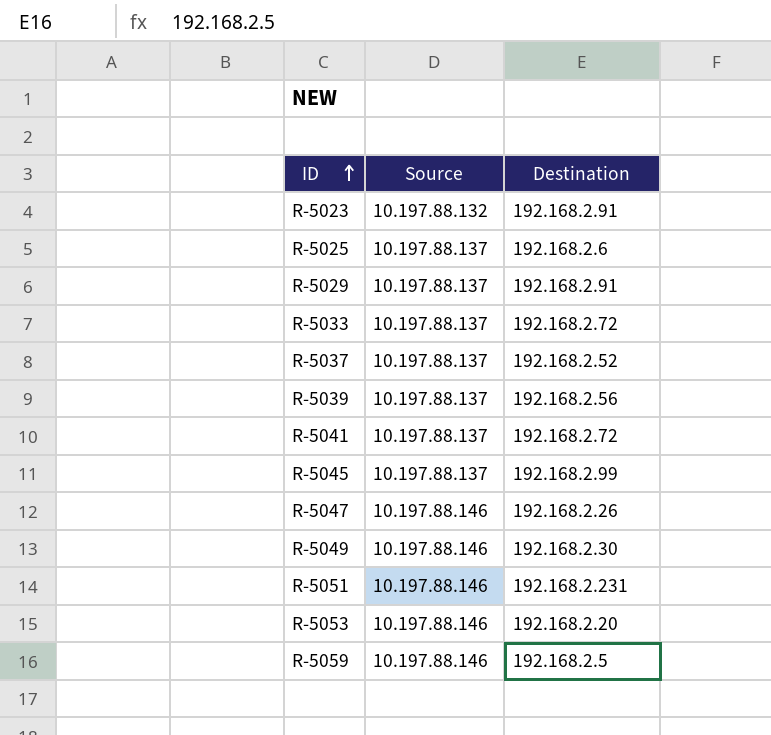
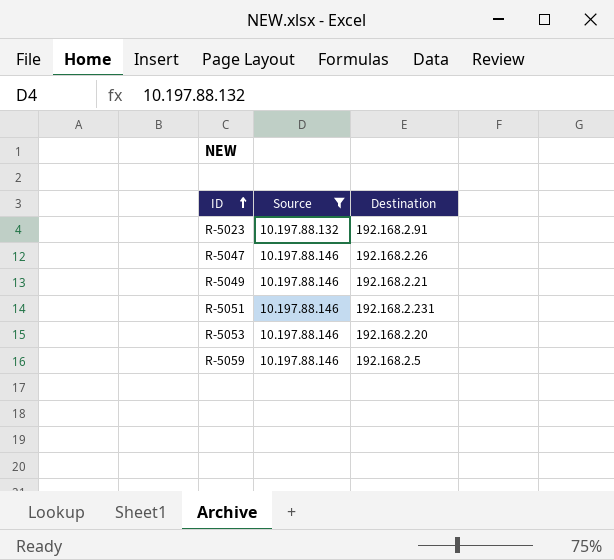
filter: none -> Source != 10.197.88.137
R-5049 | Destination: 192.168.2.30 -> 192.168.2.21

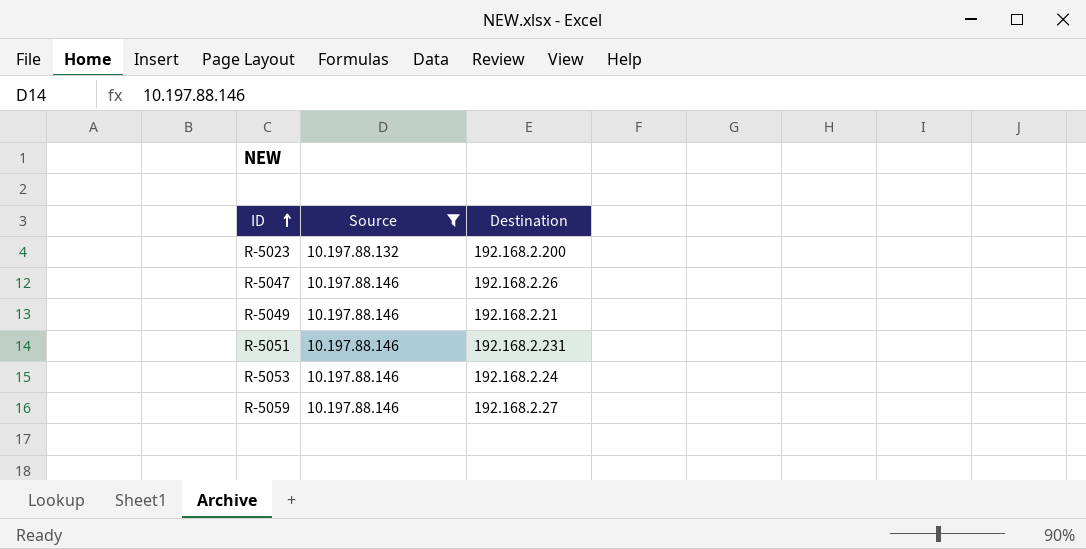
R-5023 | Destination: 192.168.2.91 -> 192.168.2.200
R-5053 | Destination: 192.168.2.20 -> 192.168.2.24
R-5059 | Destination: 192.168.2.5 -> 192.168.2.27

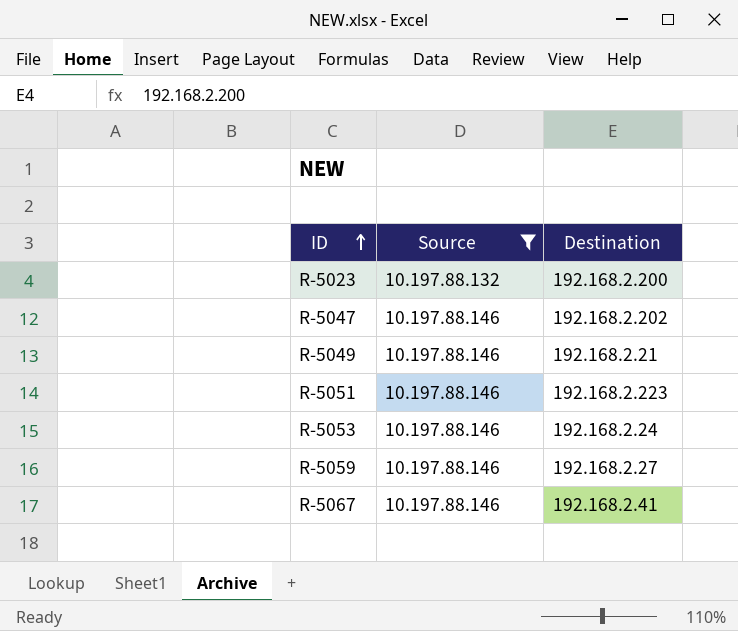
R-5047 | Destination: 192.168.2.26 -> 192.168.2.202
R-5051 | Destination: 192.168.2.231 -> 192.168.2.223
row R-5067: none -> 10.197.88.146 | 192.168.2.41

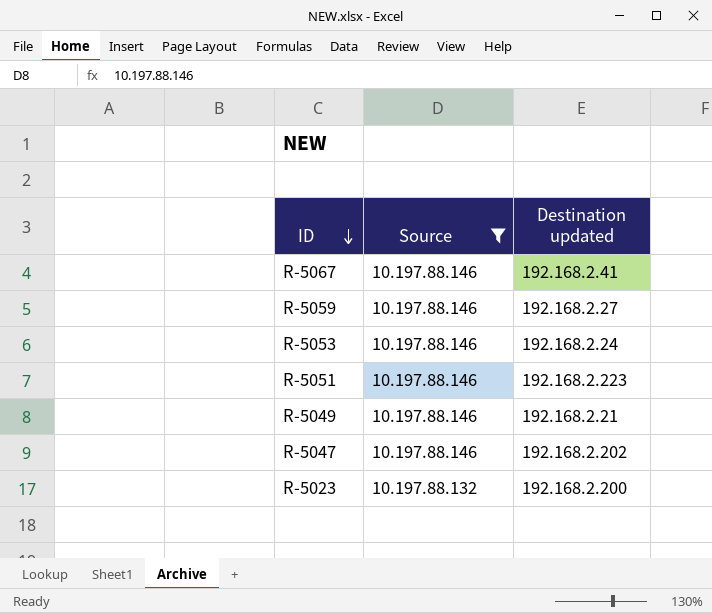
row order: ID ascending -> ID descending
column name: Destination -> Destination updated

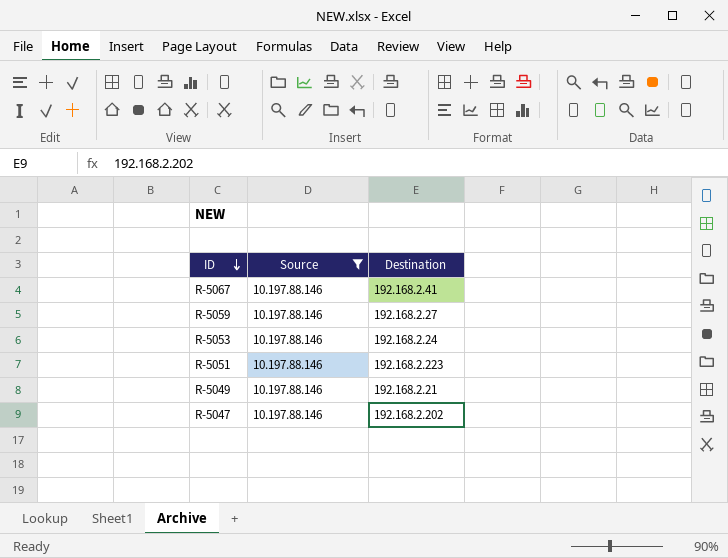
column name: Destination updated -> Destination
row R-5023: 10.197.88.132 | 192.168.2.200 -> none

